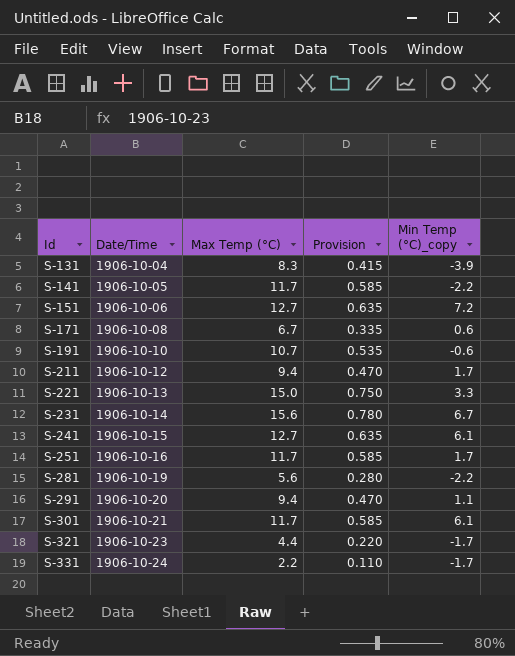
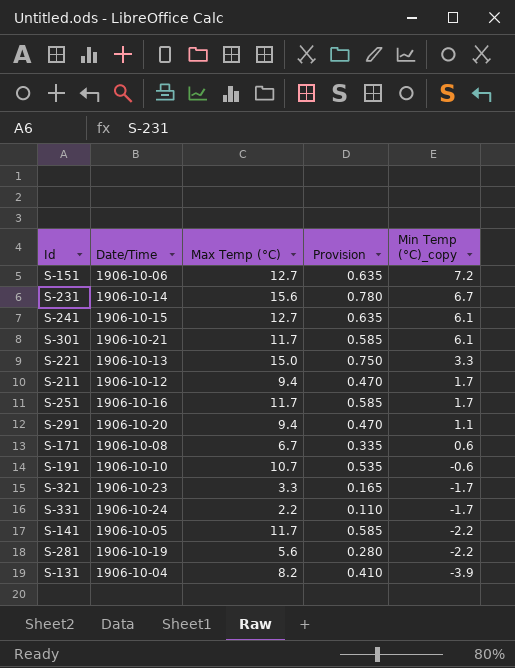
row order: Id ascending -> Min Temp (°C)_copy descending
S-321 | Max Temp (°C): 4.4 -> 3.3
S-321 | Provision: 0.220 -> 0.165
S-131 | Max Temp (°C): 8.3 -> 8.2
S-131 | Provision: 0.415 -> 0.410

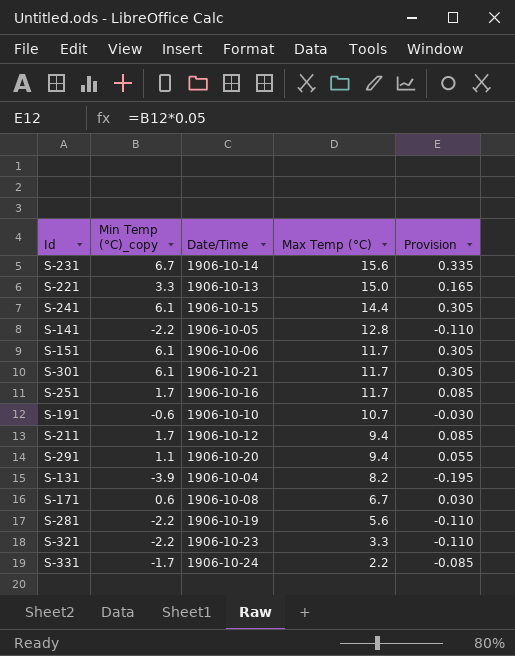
row order: Min Temp (°C)_copy descending -> Max Temp (°C) descending
column Min Temp (°C)_copy | position: 5 -> 2
column Provision | formula: [Max Temp (°C)] * 0.05 -> [Min Temp (°C)_copy] * 0.05
S-241 | Max Temp (°C): 12.7 -> 14.4
S-141 | Max Temp (°C): 11.7 -> 12.8
S-151 | Min Temp (°C)_copy: 7.2 -> 6.1
S-151 | Max Temp (°C): 12.7 -> 11.7
S-321 | Min Temp (°C)_copy: -1.7 -> -2.2

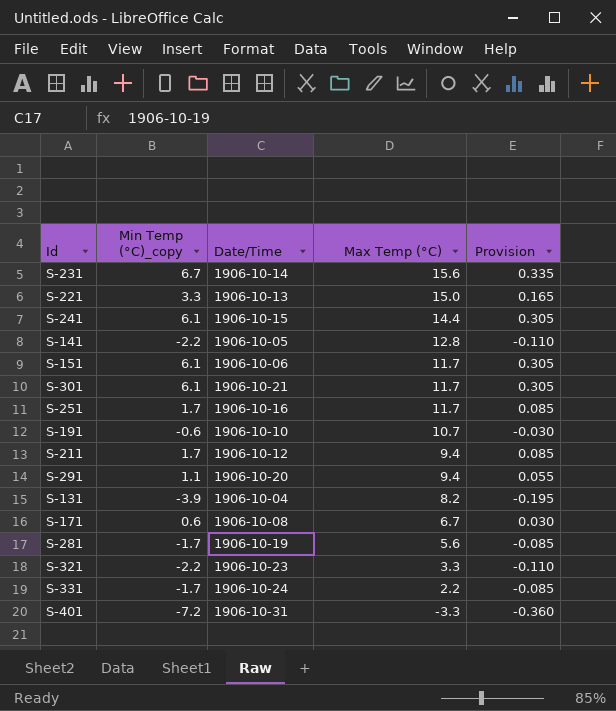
S-281 | Min Temp (°C)_copy: -2.2 -> -1.7
S-281 | Provision: -0.110 -> -0.085
row S-401: none -> -7.2 | 1906-10-31 | -3.3 | -0.360

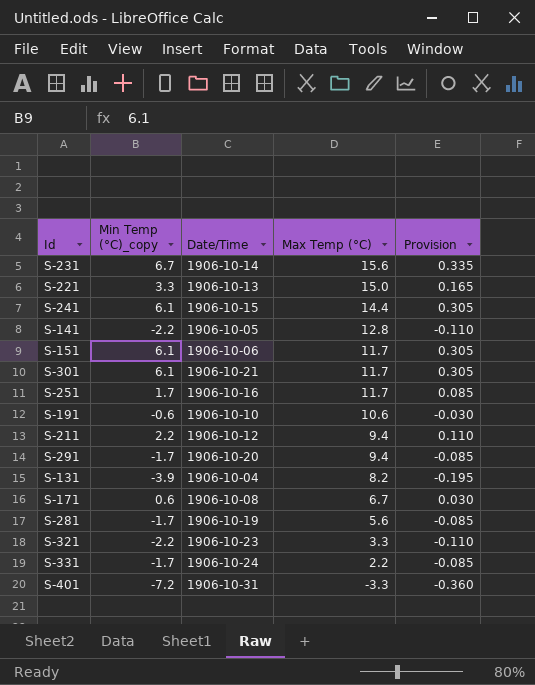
S-191 | Max Temp (°C): 10.7 -> 10.6
S-211 | Min Temp (°C)_copy: 1.7 -> 2.2
S-211 | Provision: 0.085 -> 0.110
S-291 | Min Temp (°C)_copy: 1.1 -> -1.7
S-291 | Provision: 0.055 -> -0.085

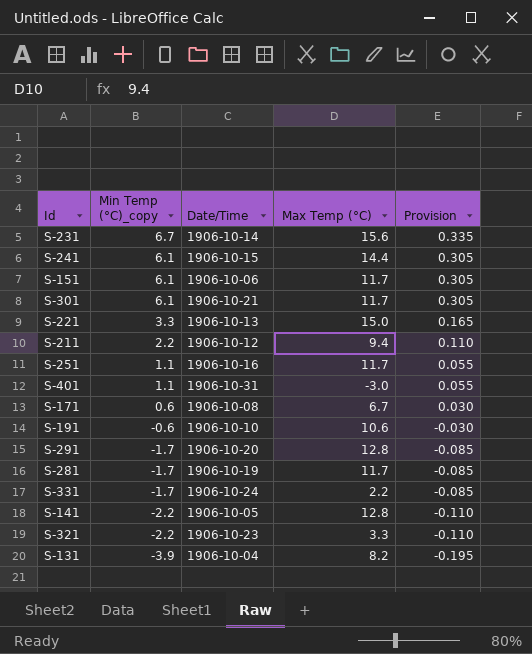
row order: Max Temp (°C) descending -> Min Temp (°C)_copy descending
S-251 | Min Temp (°C)_copy: 1.7 -> 1.1
S-251 | Provision: 0.085 -> 0.055
S-401 | Min Temp (°C)_copy: -7.2 -> 1.1
S-401 | Max Temp (°C): -3.3 -> -3.0
S-401 | Provision: -0.360 -> 0.055
S-291 | Max Temp (°C): 9.4 -> 12.8
S-281 | Max Temp (°C): 5.6 -> 11.7

